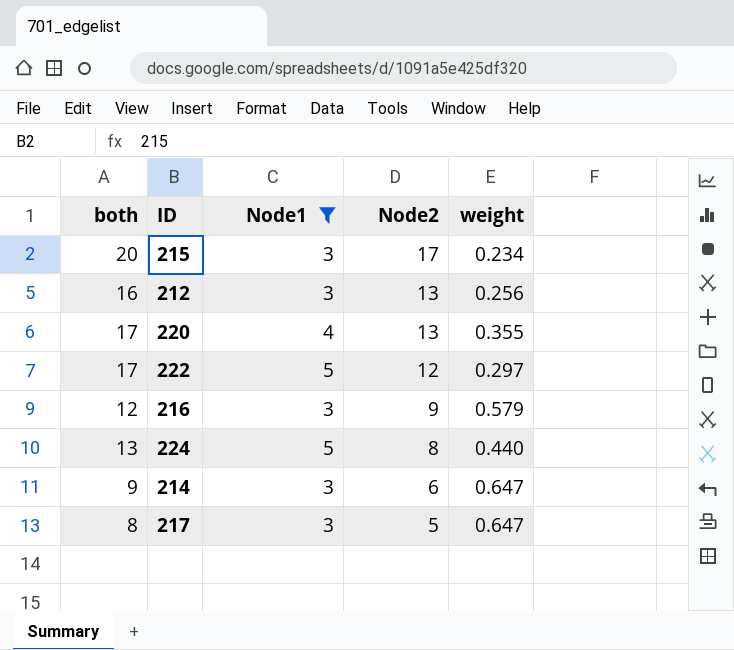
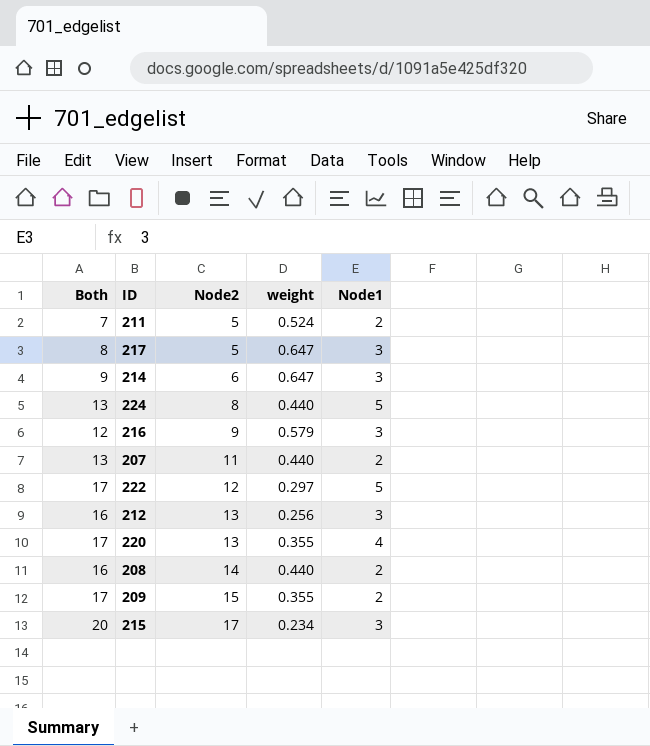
filter: Node1 != 2 -> none
row order: Node2 descending -> Node2 ascending
column name: both -> Both
column Node1 | position: 3 -> 5

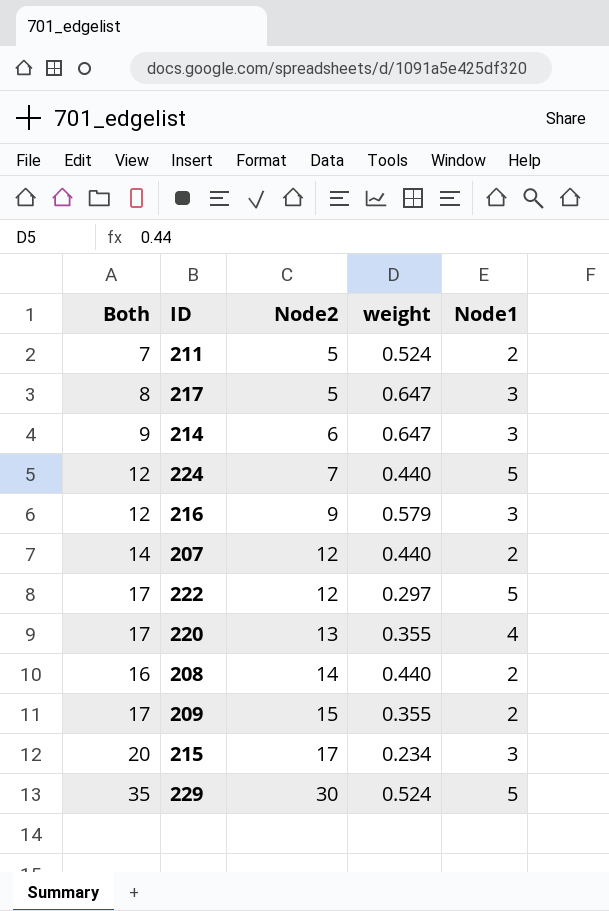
row 212: 16 | 13 | 0.256 | 3 -> none
224 | Both: 13 -> 12
224 | Node2: 8 -> 7
207 | Both: 13 -> 14
207 | Node2: 11 -> 12
row 229: none -> 35 | 30 | 0.524 | 5

